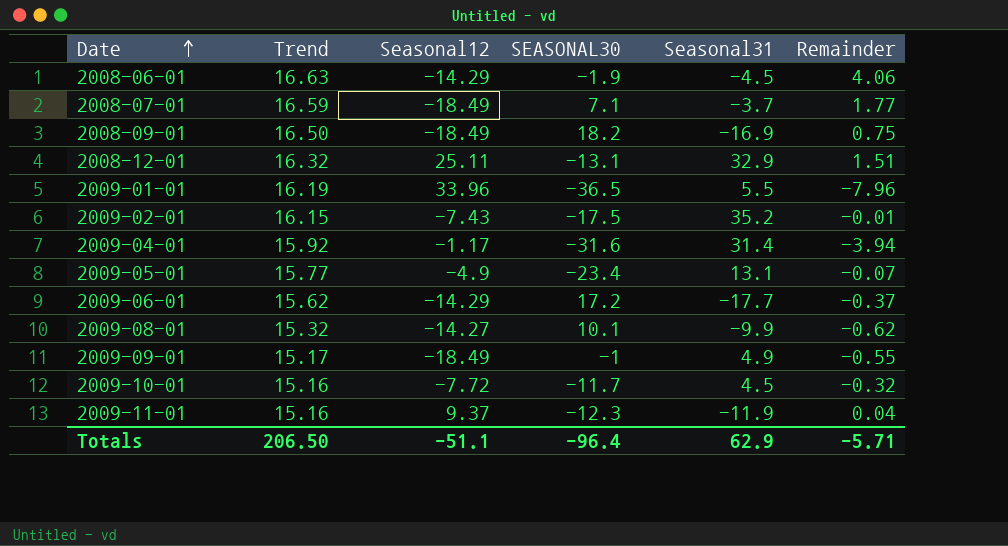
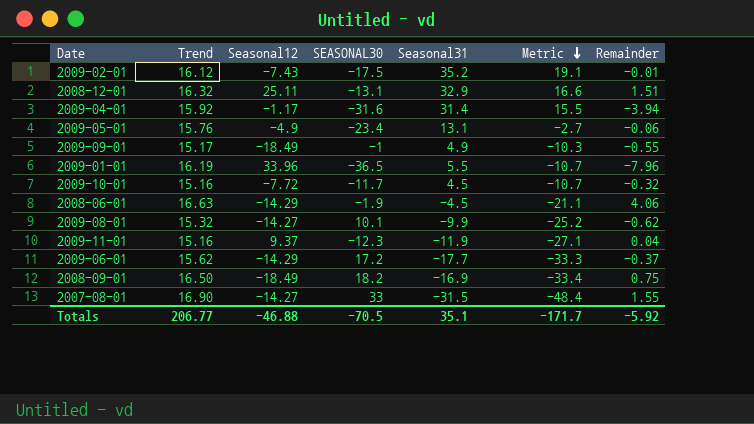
row order: Date ascending -> Metric descending
column Metric | formula: none -> [Seasonal31] - [Trend]
row 2008-07-01: 16.59 | -18.49 | 7.1 | -3.7 | 1.77 -> none
2009-02-01 | Trend: 16.15 -> 16.12
2009-05-01 | Trend: 15.77 -> 15.76
2009-05-01 | Remainder: -0.07 -> -0.06
row 2007-08-01: none -> 16.90 | -14.27 | 33 | -31.5 | -48.4 | 1.55
Totals | Trend: 206.50 -> 206.77
Totals | Seasonal12: -51.1 -> -46.88
Totals | SEASONAL30: -96.4 -> -70.5
Totals | Seasonal31: 62.9 -> 35.1
Totals | Remainder: -5.71 -> -5.92

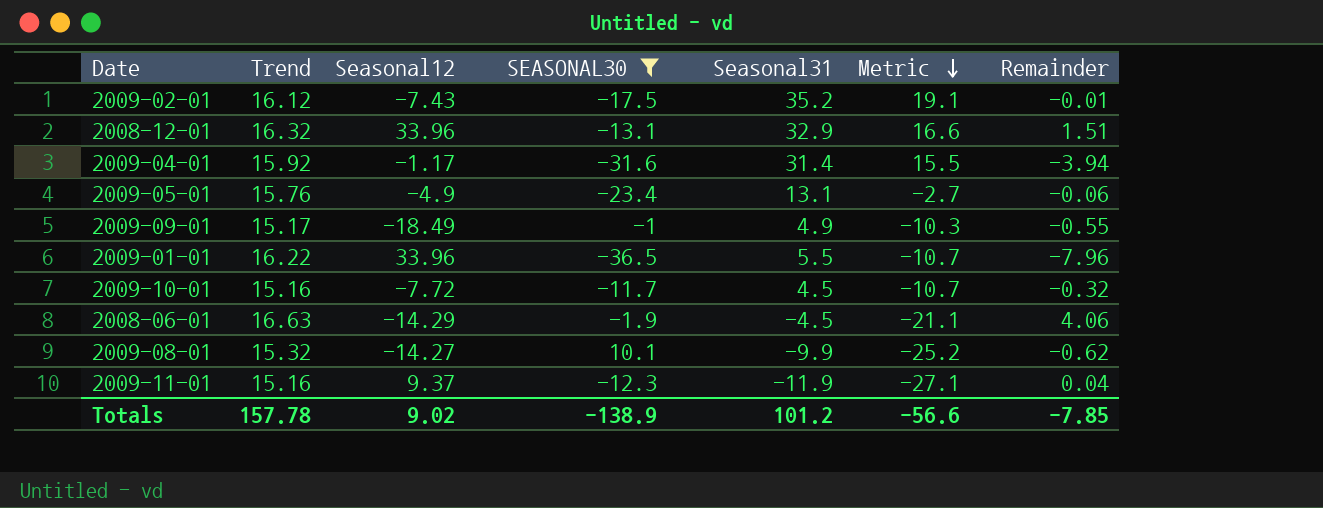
filter: none -> SEASONAL30 <= 10.1
2008-12-01 | Seasonal12: 25.11 -> 33.96
2009-01-01 | Trend: 16.19 -> 16.22
Totals | Trend: 206.77 -> 157.78
Totals | Seasonal12: -46.88 -> 9.02
Totals | SEASONAL30: -70.5 -> -138.9
Totals | Seasonal31: 35.1 -> 101.2
Totals | Metric: -171.7 -> -56.6
Totals | Remainder: -5.92 -> -7.85

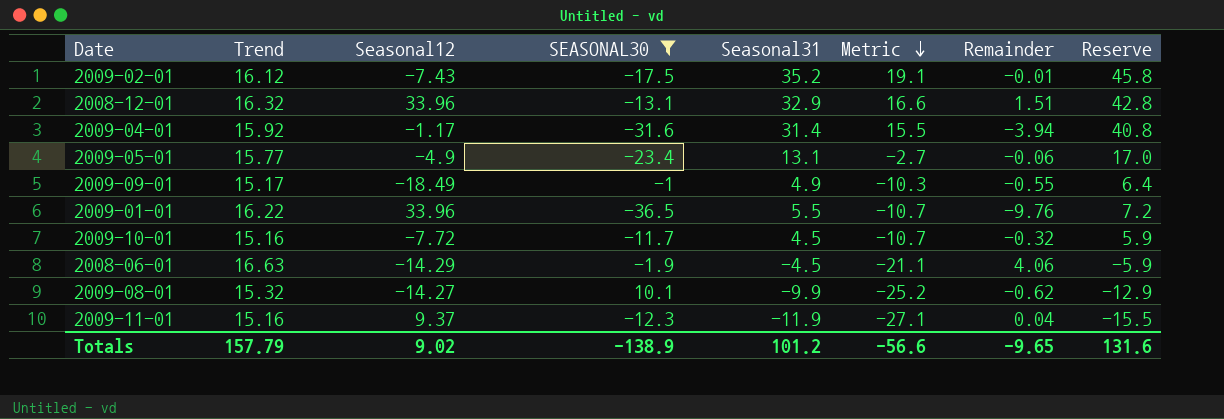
column Reserve | formula: none -> [Seasonal31] * 1.3
2009-05-01 | Trend: 15.76 -> 15.77
2009-01-01 | Remainder: -7.96 -> -9.76
Totals | Trend: 157.78 -> 157.79
Totals | Remainder: -7.85 -> -9.65

